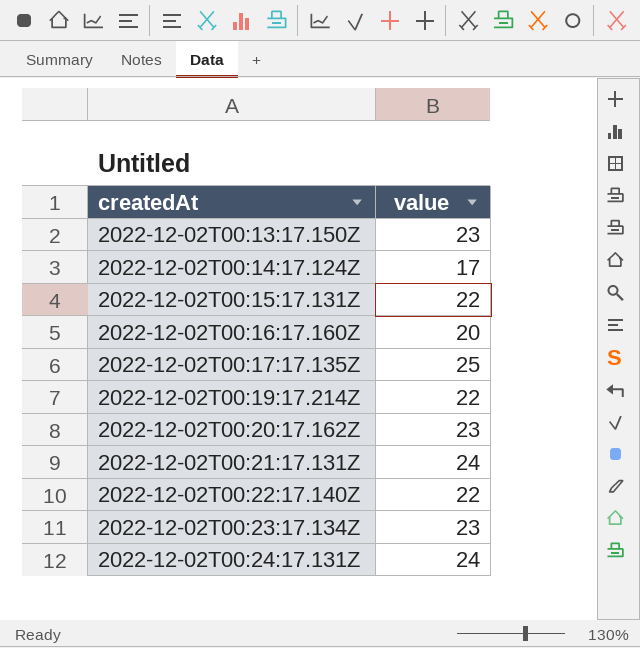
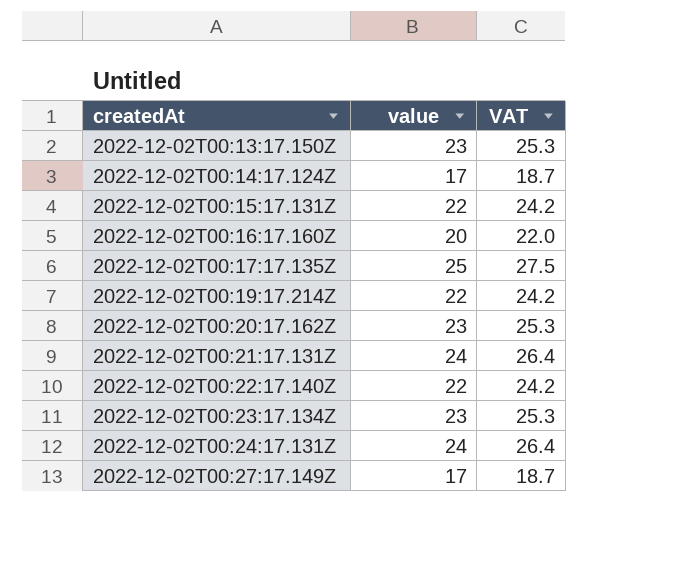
column VAT | formula: none -> [value] * 1.1
row 2022-12-02T00:27:17.149Z: none -> 17 | 18.7

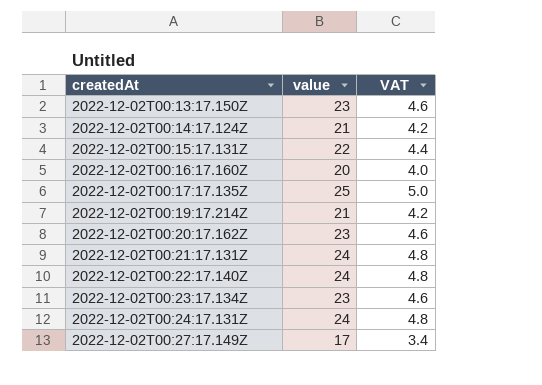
column VAT | formula: [value] * 1.1 -> [value] * 0.2
2022-12-02T00:14:17.124Z | value: 17 -> 21
2022-12-02T00:19:17.214Z | value: 22 -> 21
2022-12-02T00:22:17.140Z | value: 22 -> 24

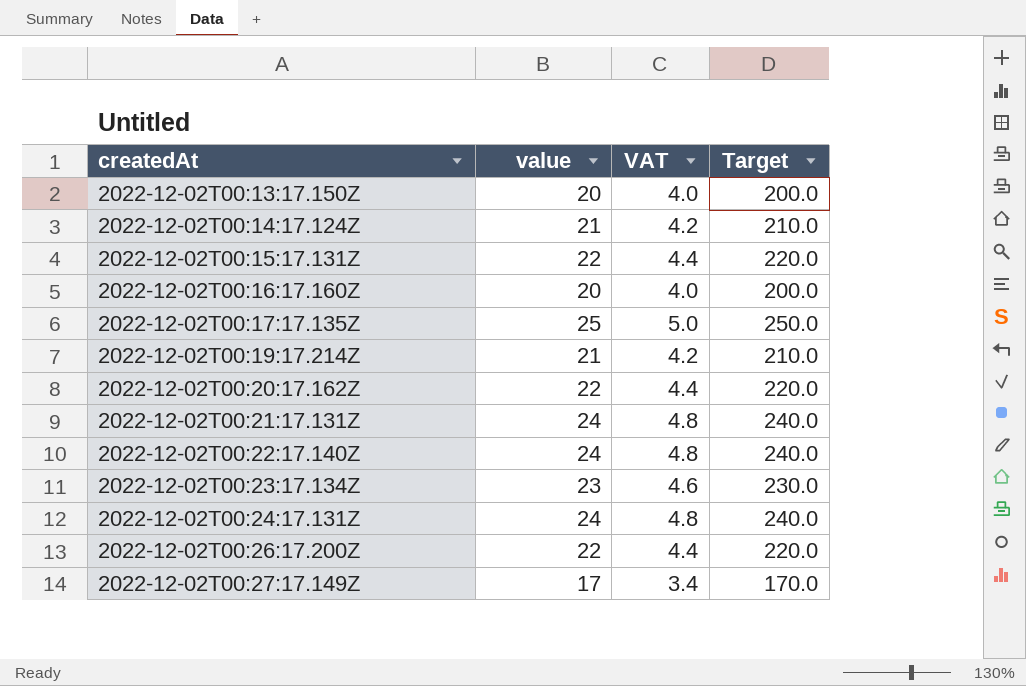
column Target | formula: none -> [value] * 10
2022-12-02T00:13:17.150Z | value: 23 -> 20
2022-12-02T00:13:17.150Z | VAT: 4.6 -> 4.0
2022-12-02T00:20:17.162Z | value: 23 -> 22
2022-12-02T00:20:17.162Z | VAT: 4.6 -> 4.4
row 2022-12-02T00:26:17.200Z: none -> 22 | 4.4 | 220.0

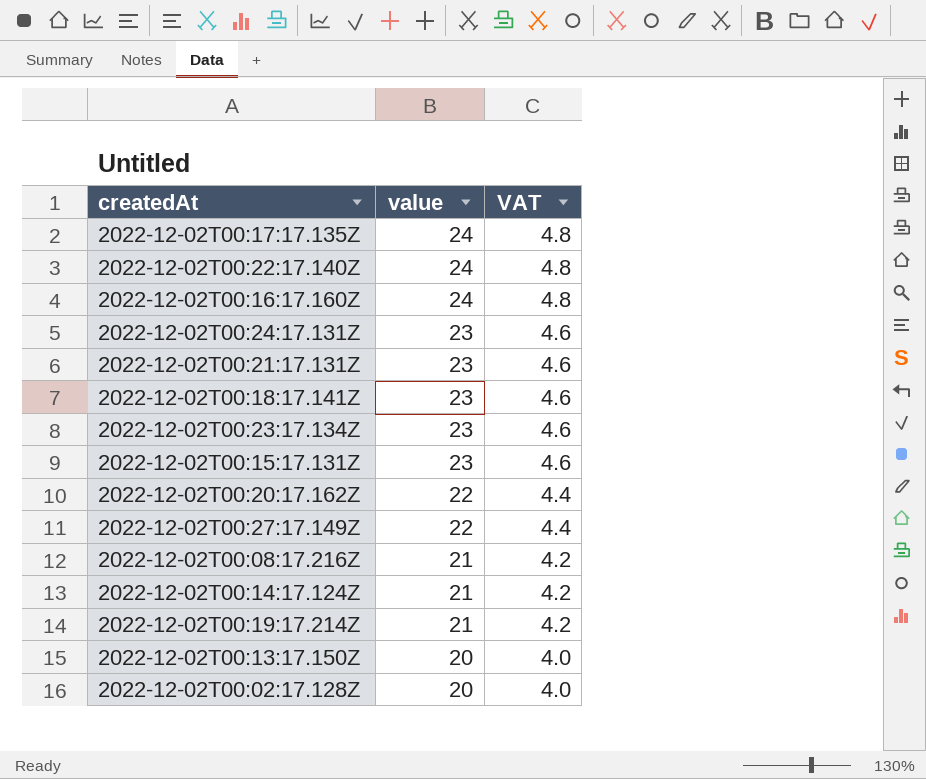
row order: createdAt ascending -> value descending
column Target | formula: [value] * 10 -> none
row 2022-12-02T00:26:17.200Z: 22 | 4.4 | 220.0 -> none
2022-12-02T00:17:17.135Z | value: 25 -> 24
2022-12-02T00:17:17.135Z | VAT: 5.0 -> 4.8
2022-12-02T00:16:17.160Z | value: 20 -> 24
2022-12-02T00:16:17.160Z | VAT: 4.0 -> 4.8
2022-12-02T00:24:17.131Z | value: 24 -> 23
2022-12-02T00:24:17.131Z | VAT: 4.8 -> 4.6
2022-12-02T00:21:17.131Z | value: 24 -> 23
2022-12-02T00:21:17.131Z | VAT: 4.8 -> 4.6
row 2022-12-02T00:18:17.141Z: none -> 23 | 4.6
2022-12-02T00:15:17.131Z | value: 22 -> 23
2022-12-02T00:15:17.131Z | VAT: 4.4 -> 4.6
2022-12-02T00:27:17.149Z | value: 17 -> 22
2022-12-02T00:27:17.149Z | VAT: 3.4 -> 4.4
row 2022-12-02T00:08:17.216Z: none -> 21 | 4.2
row 2022-12-02T00:02:17.128Z: none -> 20 | 4.0

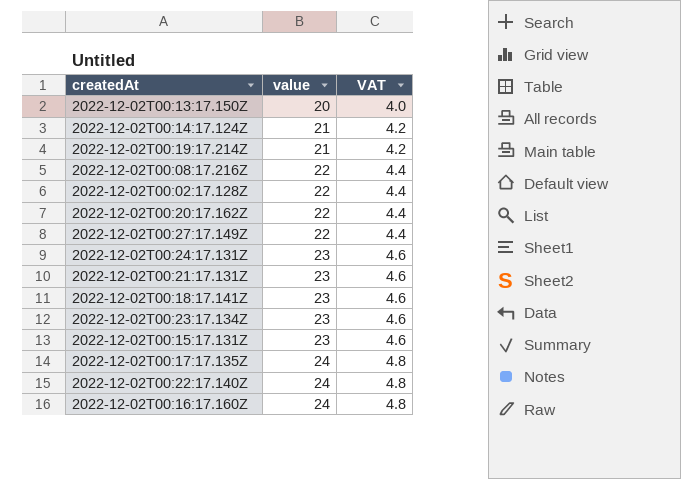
row order: value descending -> value ascending
2022-12-02T00:08:17.216Z | value: 21 -> 22
2022-12-02T00:08:17.216Z | VAT: 4.2 -> 4.4
2022-12-02T00:02:17.128Z | value: 20 -> 22
2022-12-02T00:02:17.128Z | VAT: 4.0 -> 4.4

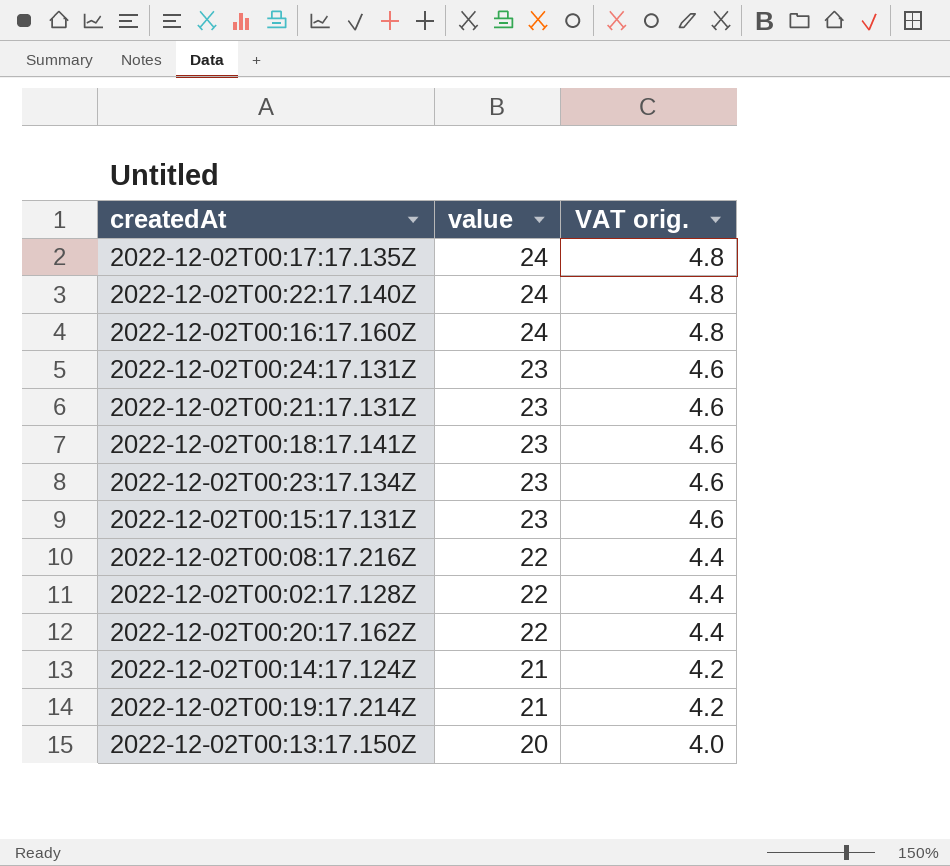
row order: value ascending -> value descending
column name: VAT -> VAT orig.
row 2022-12-02T00:27:17.149Z: 22 | 4.4 -> none

